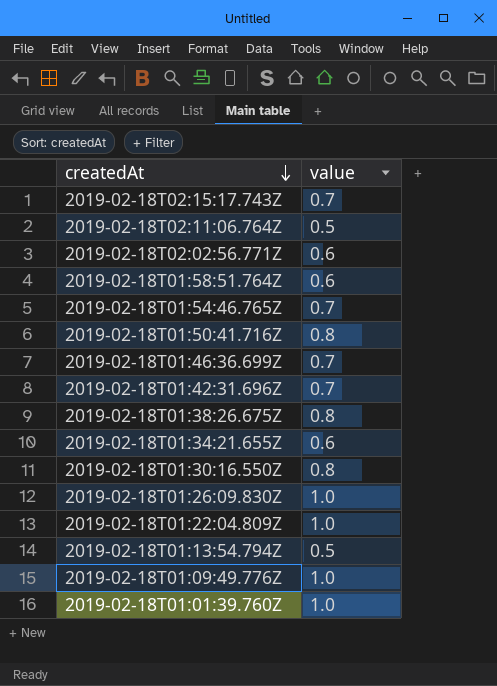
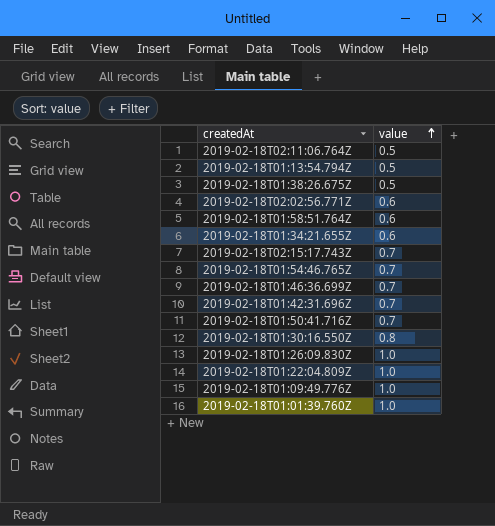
row order: createdAt descending -> value ascending
2019-02-18T01:38:26.675Z | value: 0.8 -> 0.5
2019-02-18T01:50:41.716Z | value: 0.8 -> 0.7

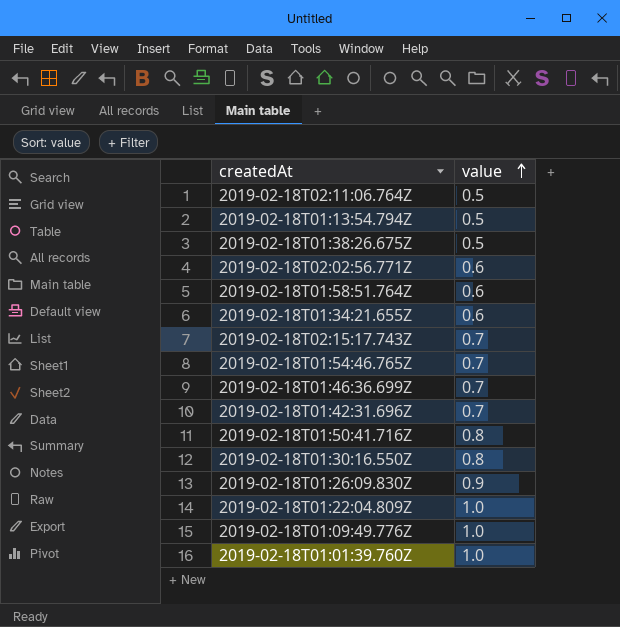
2019-02-18T01:50:41.716Z | value: 0.7 -> 0.8
2019-02-18T01:26:09.830Z | value: 1.0 -> 0.9

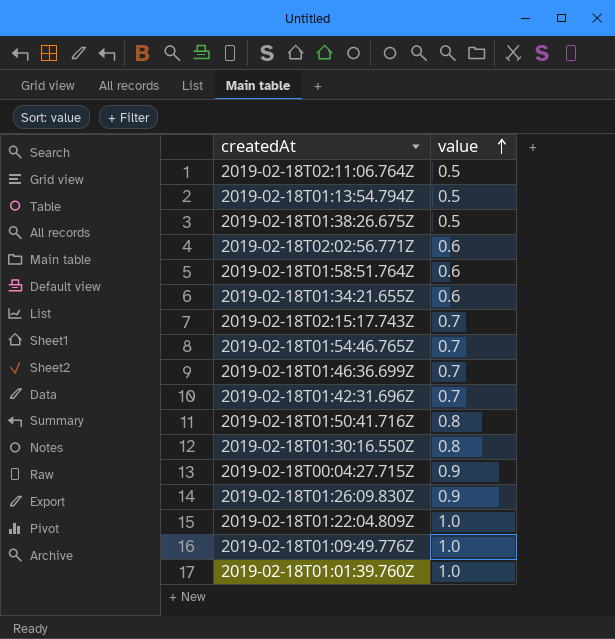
row 2019-02-18T00:04:27.715Z: none -> 0.9

